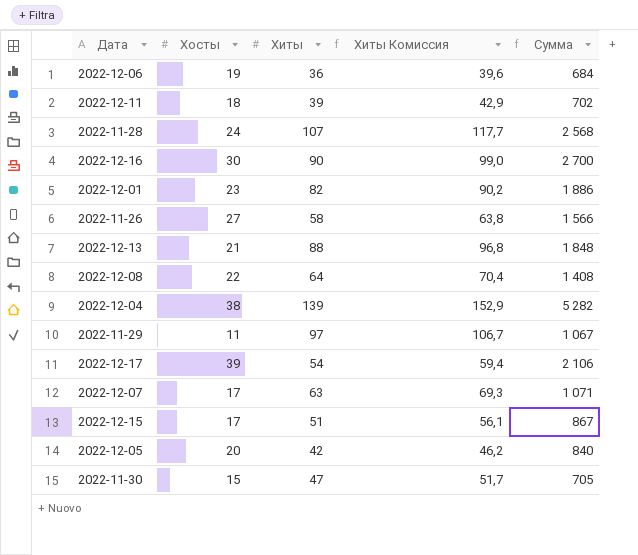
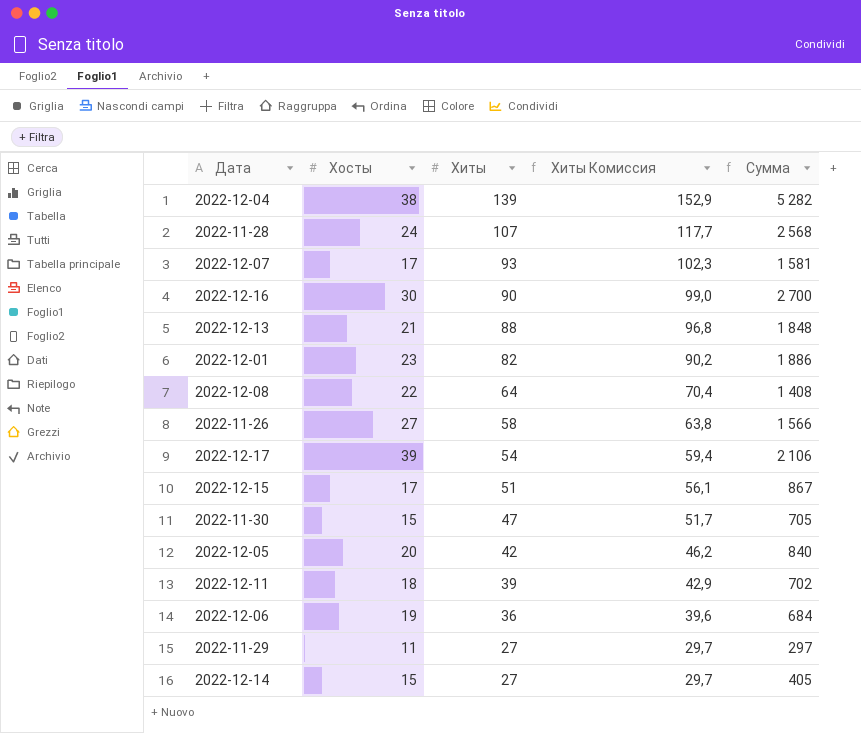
row order: none -> Хиты descending
2022-12-07 | Хиты: 63 -> 93
2022-12-07 | Хиты Комиссия: 69,3 -> 102,3
2022-12-07 | Сумма: 1 071 -> 1 581
2022-11-29 | Хиты: 97 -> 27
2022-11-29 | Хиты Комиссия: 106,7 -> 29,7
2022-11-29 | Сумма: 1 067 -> 297
row 2022-12-14: none -> 15 | 27 | 29,7 | 405

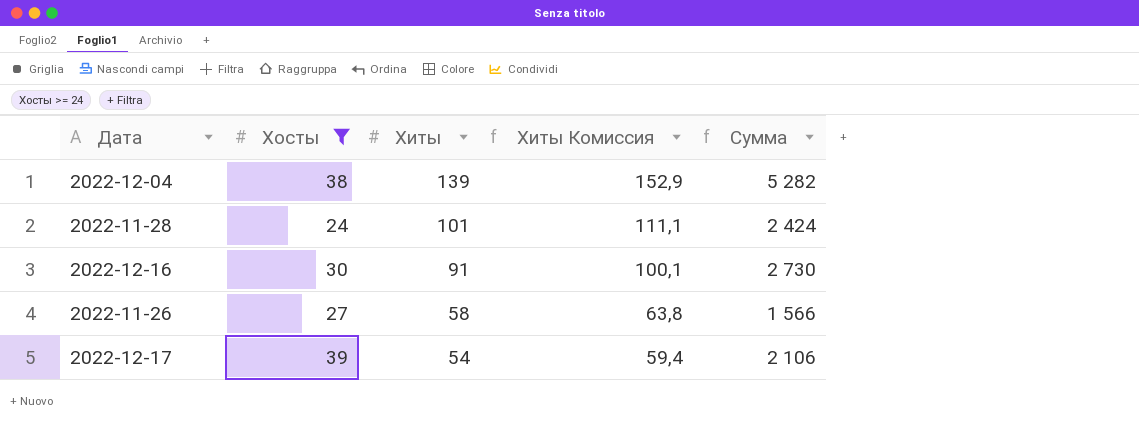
filter: none -> Хосты >= 24
2022-11-28 | Хиты: 107 -> 101
2022-11-28 | Хиты Комиссия: 117,7 -> 111,1
2022-11-28 | Сумма: 2 568 -> 2 424
2022-12-16 | Хиты: 90 -> 91
2022-12-16 | Хиты Комиссия: 99,0 -> 100,1
2022-12-16 | Сумма: 2 700 -> 2 730

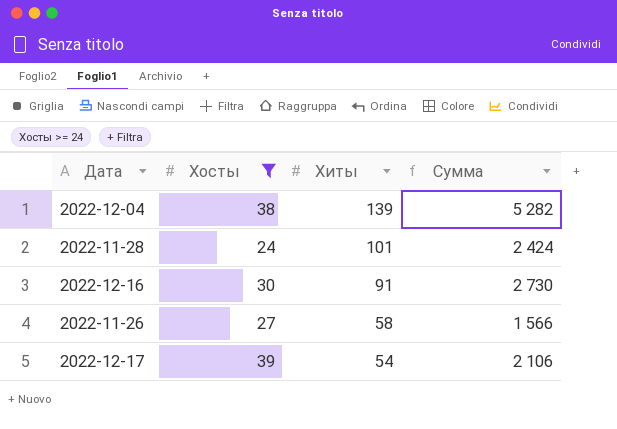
column Хиты Комиссия | formula: [Хиты] * 1,1 -> none

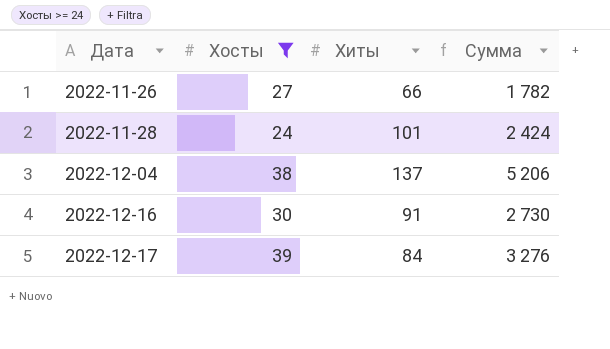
row order: Хиты descending -> Дата ascending
2022-11-26 | Хиты: 58 -> 66
2022-11-26 | Сумма: 1 566 -> 1 782
2022-12-04 | Хиты: 139 -> 137
2022-12-04 | Сумма: 5 282 -> 5 206
2022-12-17 | Хиты: 54 -> 84
2022-12-17 | Сумма: 2 106 -> 3 276

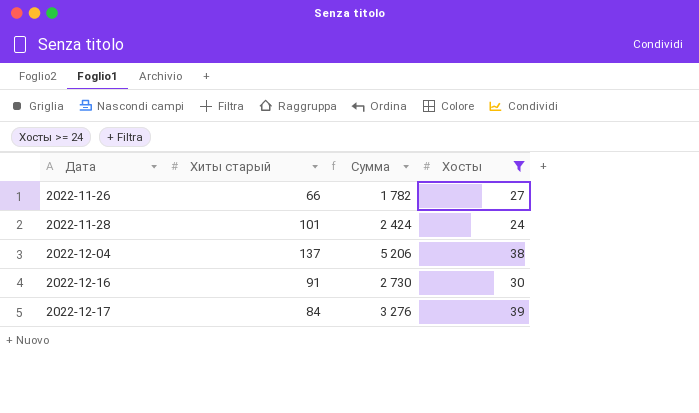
column name: Хиты -> Хиты старый
column Хосты | position: 2 -> 4

